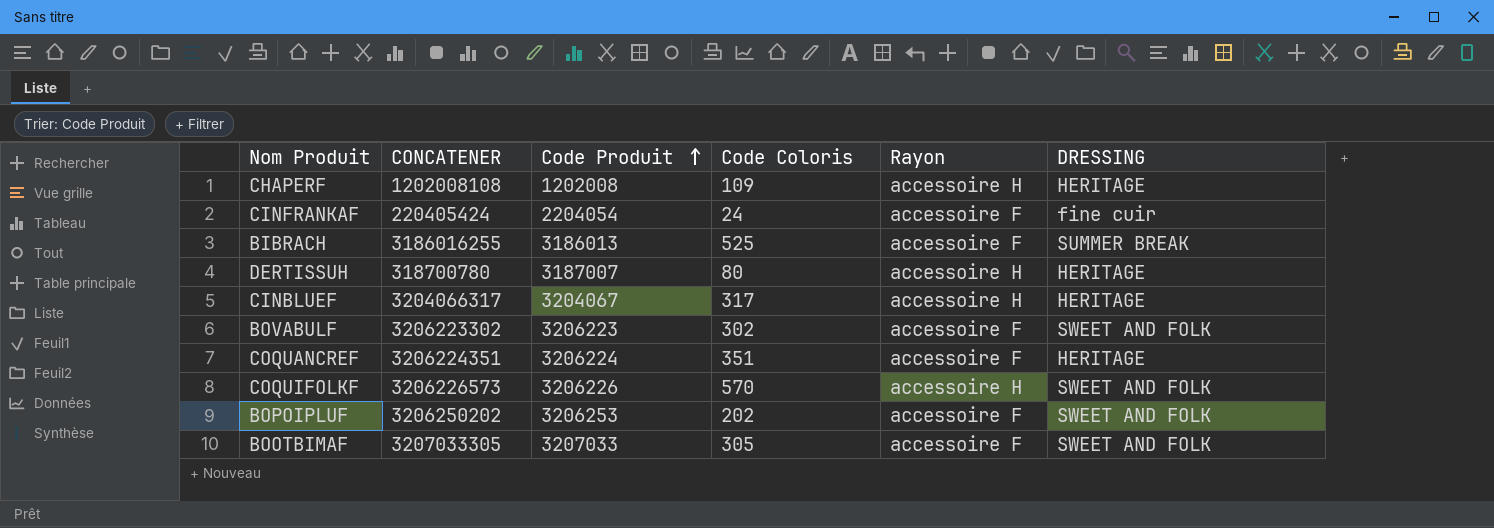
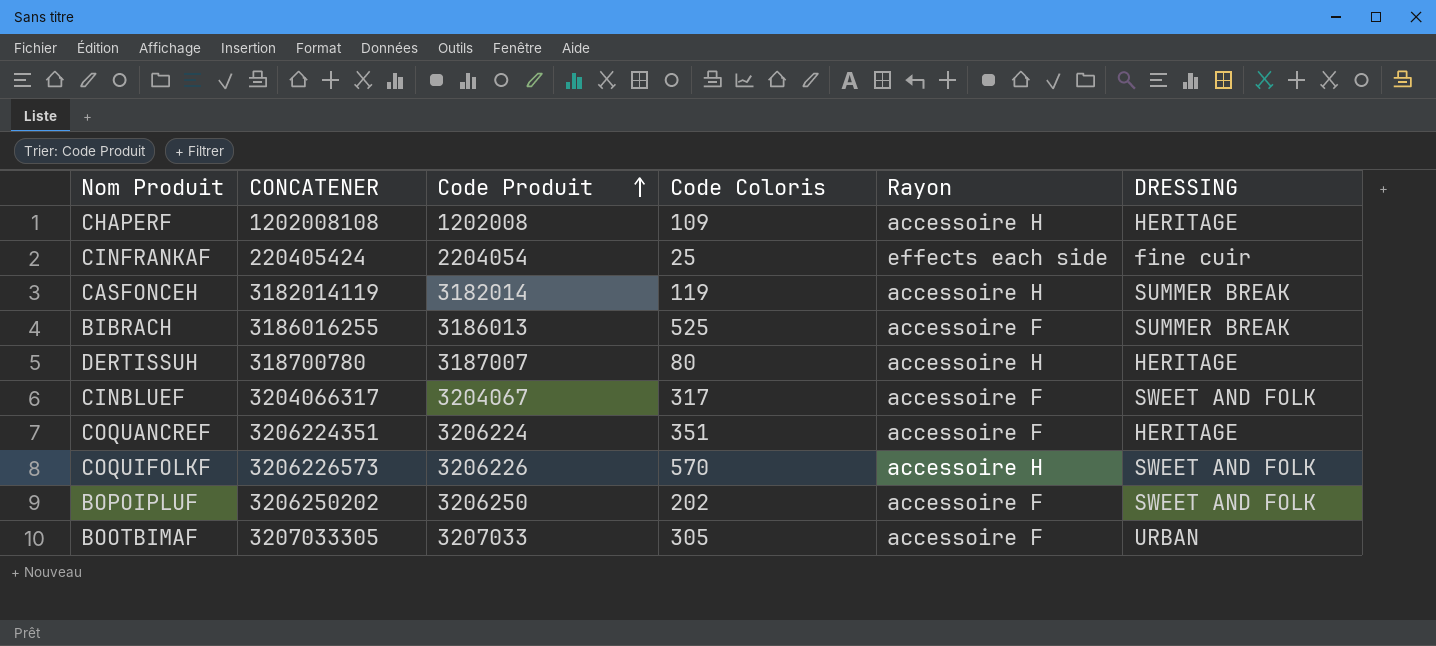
row BOVABULF: 3206223302 | 3206223 | 302 | accessoire F | SWEET AND FOLK -> none
CINFRANKAF | Code Coloris: 24 -> 25
CINFRANKAF | Rayon: accessoire F -> effects each side
row CASFONCEH: none -> 3182014119 | 3182014 | 119 | accessoire H | SUMMER BREAK
CINBLUEF | Rayon: accessoire H -> accessoire F
CINBLUEF | DRESSING: HERITAGE -> SWEET AND FOLK
BOPOIPLUF | Code Produit: 3206253 -> 3206250
BOOTBIMAF | DRESSING: SWEET AND FOLK -> URBAN

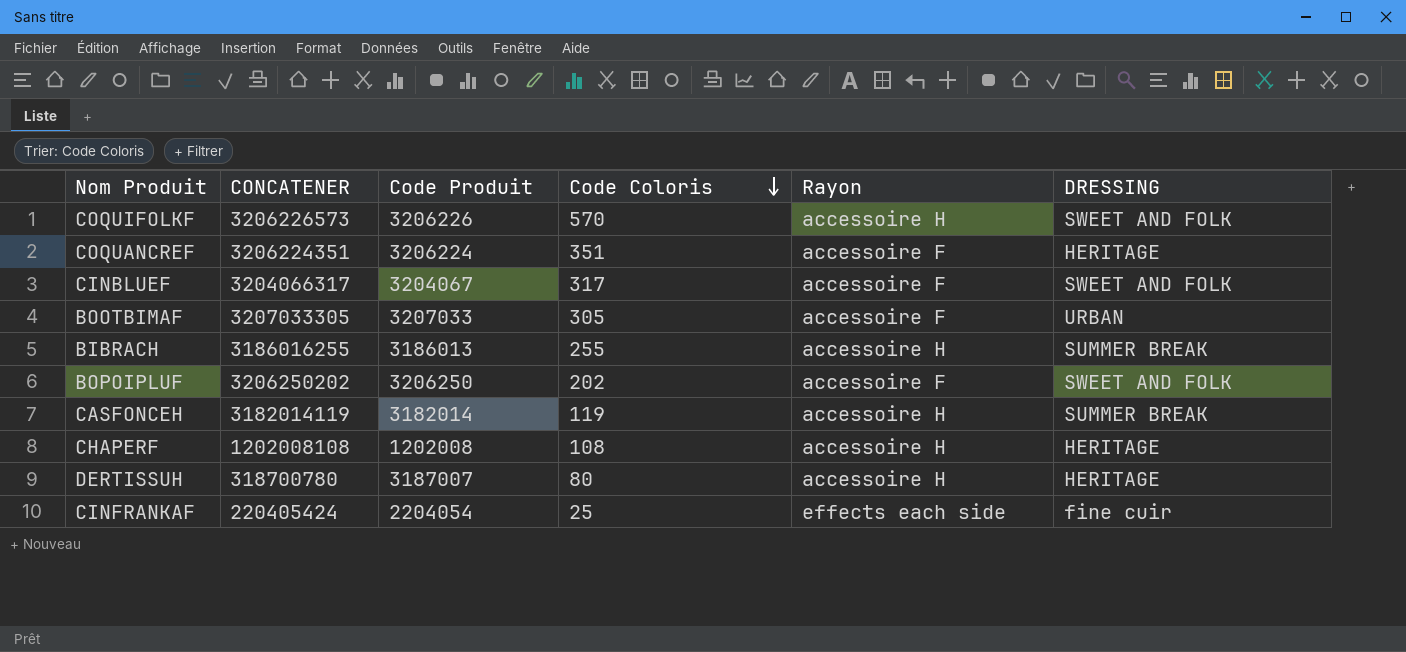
row order: Code Produit ascending -> Code Coloris descending
BIBRACH | Code Coloris: 525 -> 255
BIBRACH | Rayon: accessoire F -> accessoire H
CHAPERF | Code Coloris: 109 -> 108

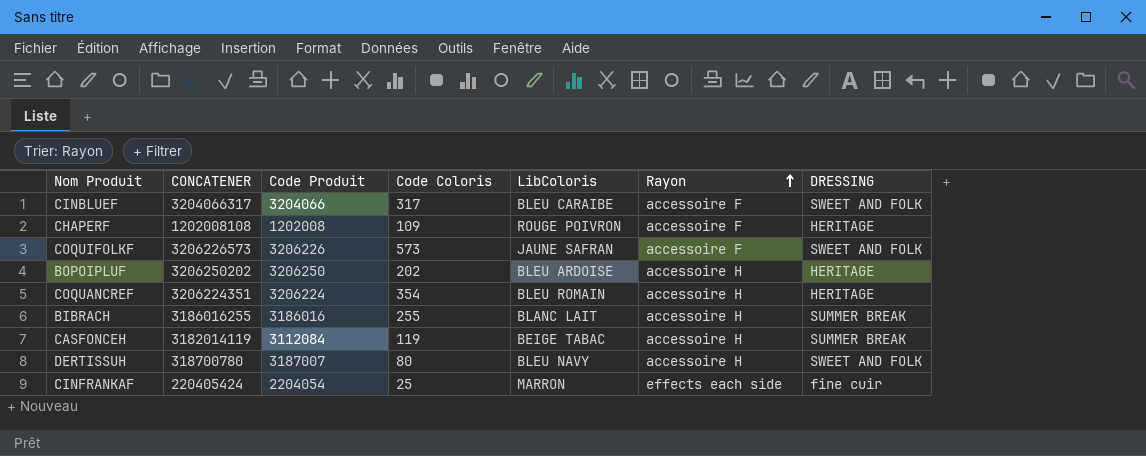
row order: Code Coloris descending -> Rayon ascending
column LibColoris | position: none -> 5
row BOOTBIMAF: 3207033305 | 3207033 | 305 | accessoire F | URBAN -> none
CINBLUEF | Code Produit: 3204067 -> 3204066
CHAPERF | Code Coloris: 108 -> 109
CHAPERF | Rayon: accessoire H -> accessoire F
COQUIFOLKF | Code Coloris: 570 -> 573
COQUIFOLKF | Rayon: accessoire H -> accessoire F
BOPOIPLUF | Rayon: accessoire F -> accessoire H
BOPOIPLUF | DRESSING: SWEET AND FOLK -> HERITAGE
COQUANCREF | Code Coloris: 351 -> 354
COQUANCREF | Rayon: accessoire F -> accessoire H
BIBRACH | Code Produit: 3186013 -> 3186016
CASFONCEH | Code Produit: 3182014 -> 3112084
DERTISSUH | DRESSING: HERITAGE -> SWEET AND FOLK

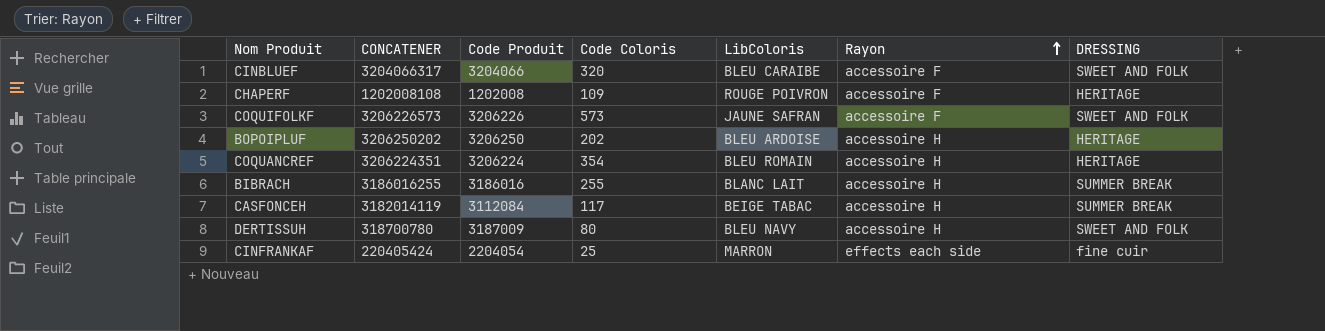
CINBLUEF | Code Coloris: 317 -> 320
CASFONCEH | Code Coloris: 119 -> 117
DERTISSUH | Code Produit: 3187007 -> 3187009

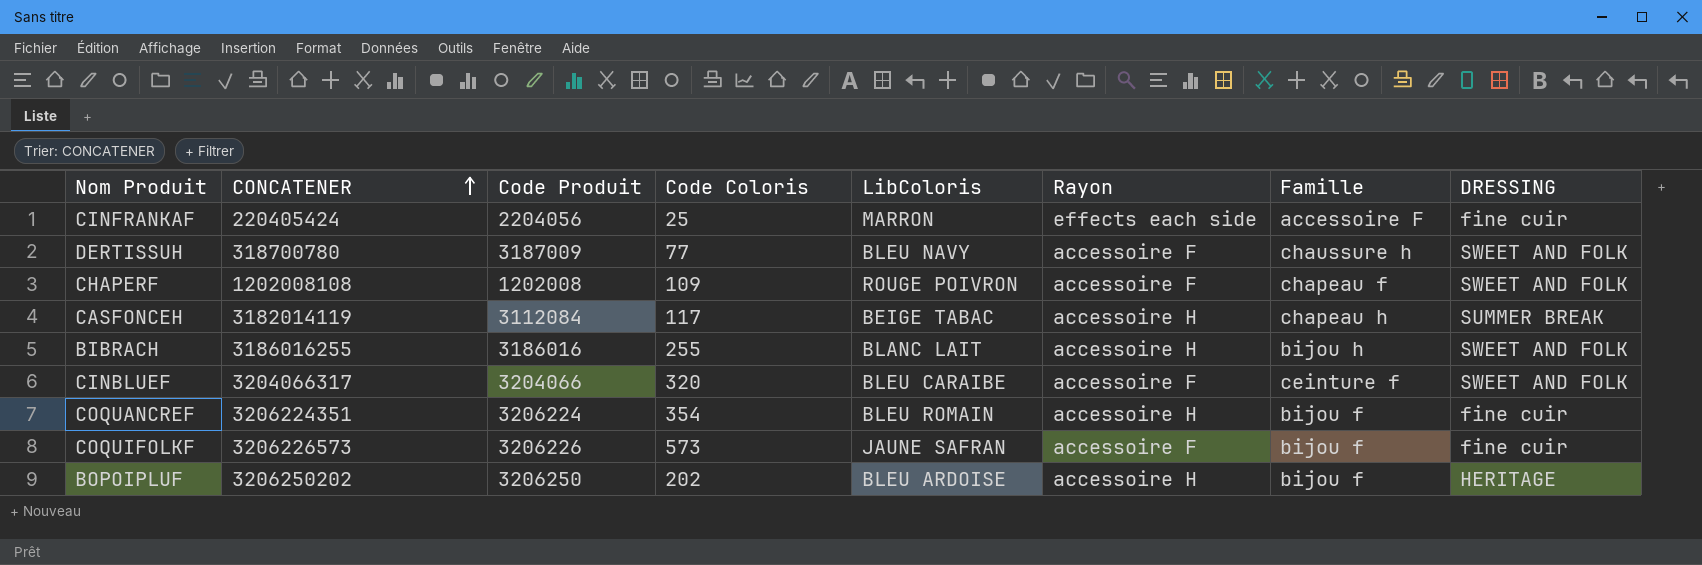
row order: Rayon ascending -> CONCATENER ascending
column Famille | position: none -> 7
CINFRANKAF | Code Produit: 2204054 -> 2204056
DERTISSUH | Code Coloris: 80 -> 77
DERTISSUH | Rayon: accessoire H -> accessoire F
CHAPERF | DRESSING: HERITAGE -> SWEET AND FOLK
BIBRACH | DRESSING: SUMMER BREAK -> SWEET AND FOLK
COQUANCREF | DRESSING: HERITAGE -> fine cuir
COQUIFOLKF | DRESSING: SWEET AND FOLK -> fine cuir

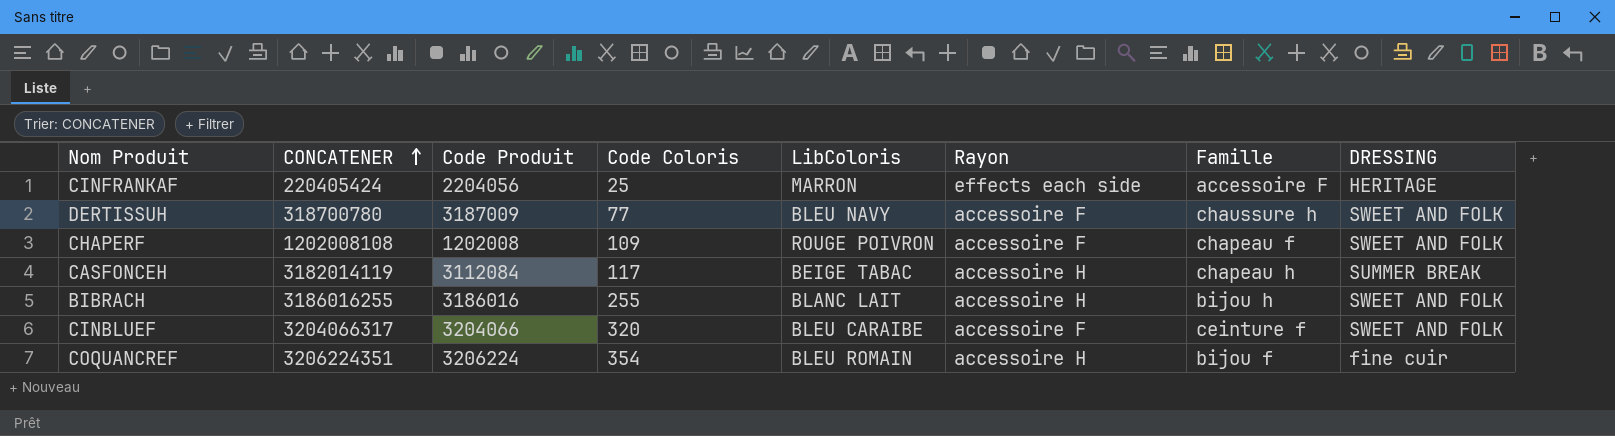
row COQUIFOLKF: 3206226573 | 3206226 | 573 | JAUNE SAFRAN | accessoire F | bijou f | fine cuir -> none
row BOPOIPLUF: 3206250202 | 3206250 | 202 | BLEU ARDOISE | accessoire H | bijou f | HERITAGE -> none
CINFRANKAF | DRESSING: fine cuir -> HERITAGE

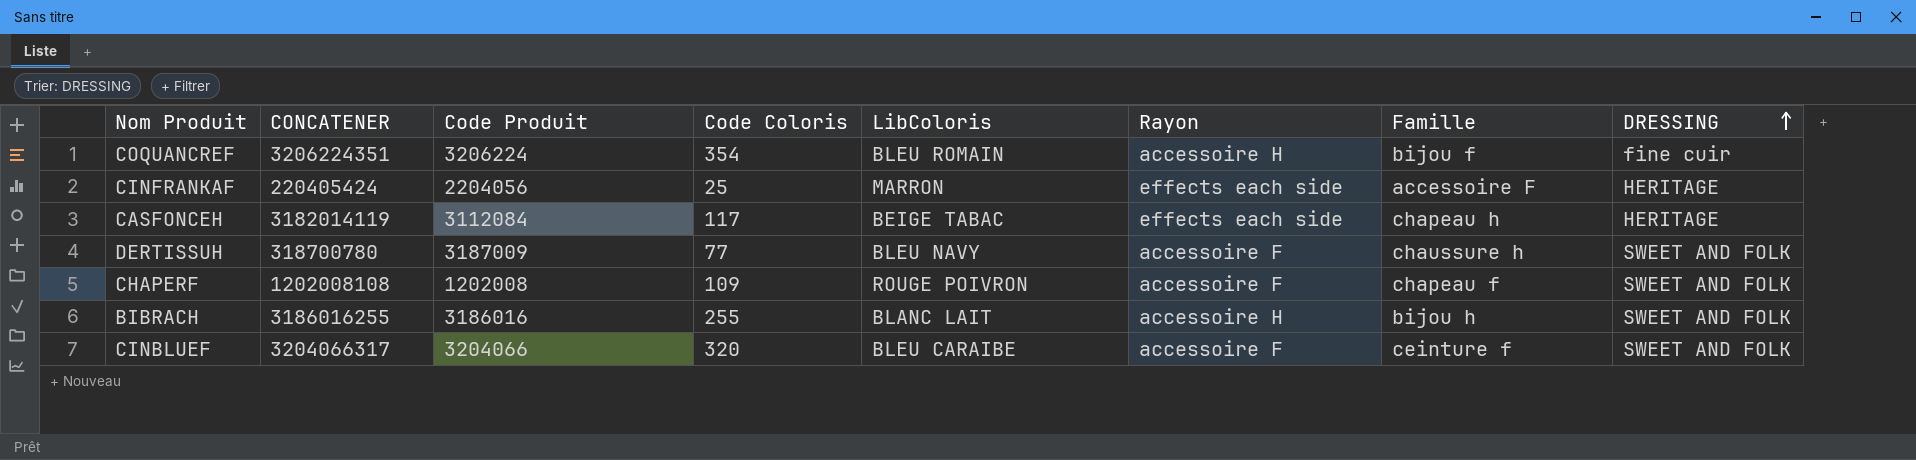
row order: CONCATENER ascending -> DRESSING ascending
CASFONCEH | Rayon: accessoire H -> effects each side
CASFONCEH | DRESSING: SUMMER BREAK -> HERITAGE

